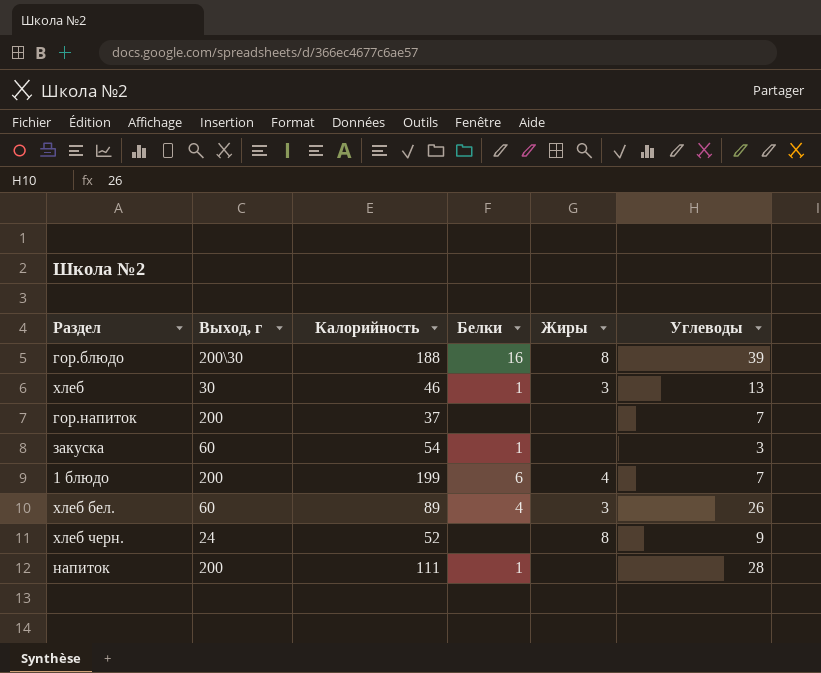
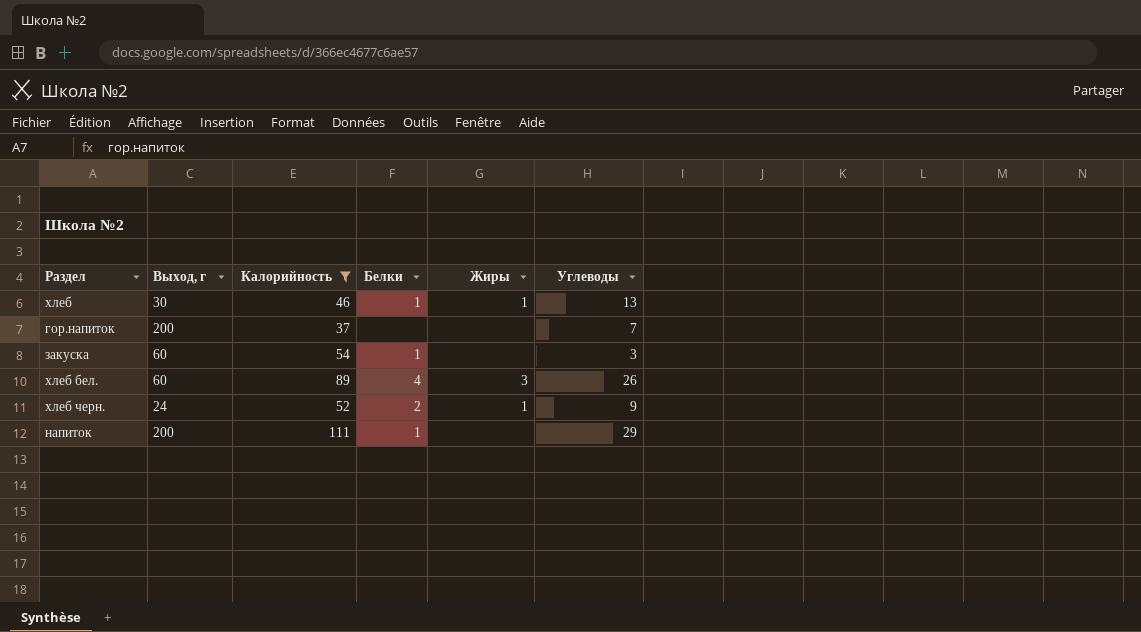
filter: none -> Калорийность <= 111
хлеб | Жиры: 3 -> 1
хлеб черн. | Белки: none -> 2
хлеб черн. | Жиры: 8 -> 1
напиток | Углеводы: 28 -> 29

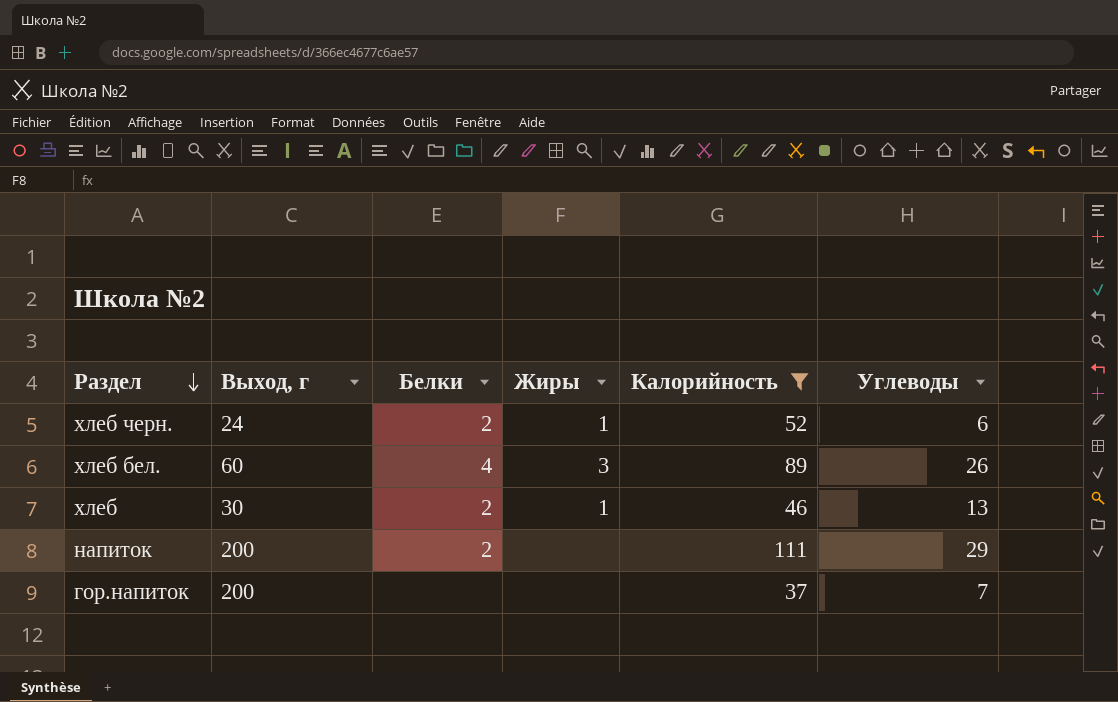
row order: none -> Раздел descending
column Калорийность | position: 3 -> 5
row закуска: 60 | 54 | 1 | none | 3 -> none
хлеб черн. | Углеводы: 9 -> 6
хлеб | Белки: 1 -> 2
напиток | Белки: 1 -> 2

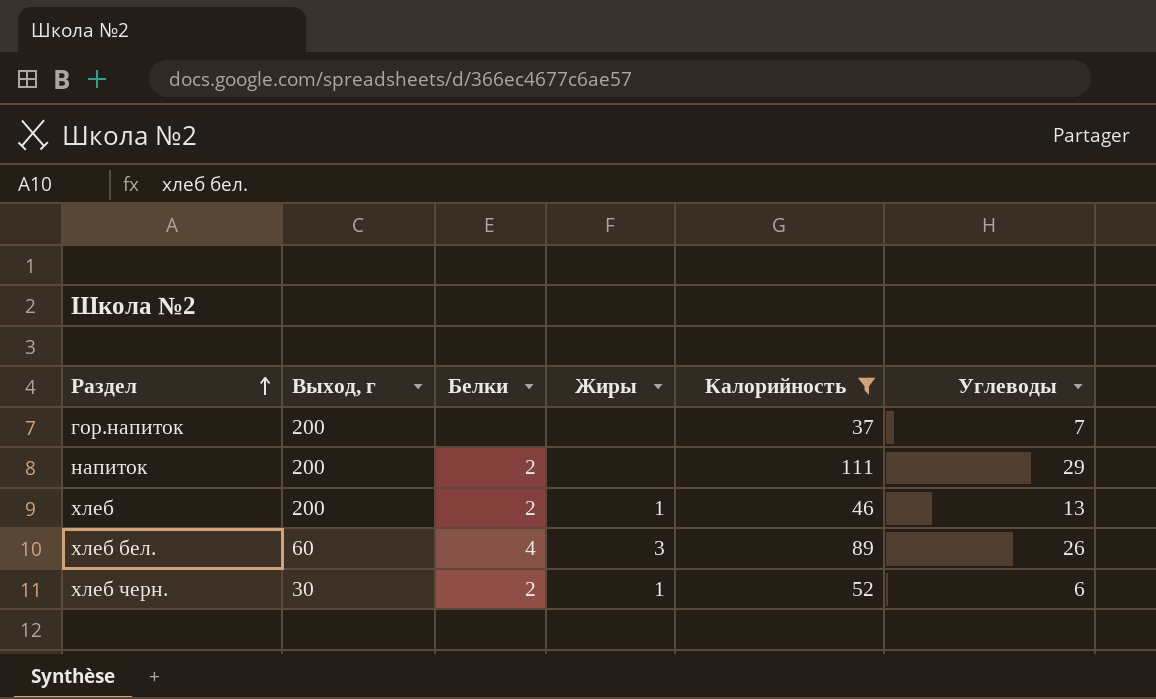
row order: Раздел descending -> Раздел ascending
хлеб | Выход, г: 30 -> 200
хлеб черн. | Выход, г: 24 -> 30

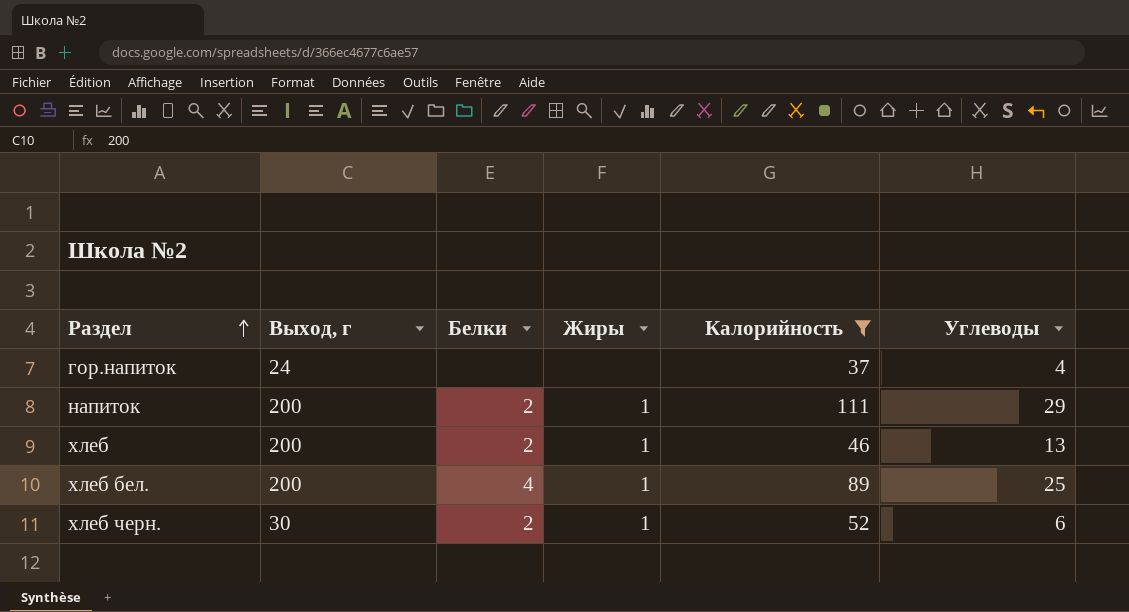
гор.напиток | Выход, г: 200 -> 24
гор.напиток | Углеводы: 7 -> 4
напиток | Жиры: none -> 1
хлеб бел. | Выход, г: 60 -> 200
хлеб бел. | Жиры: 3 -> 1
хлеб бел. | Углеводы: 26 -> 25

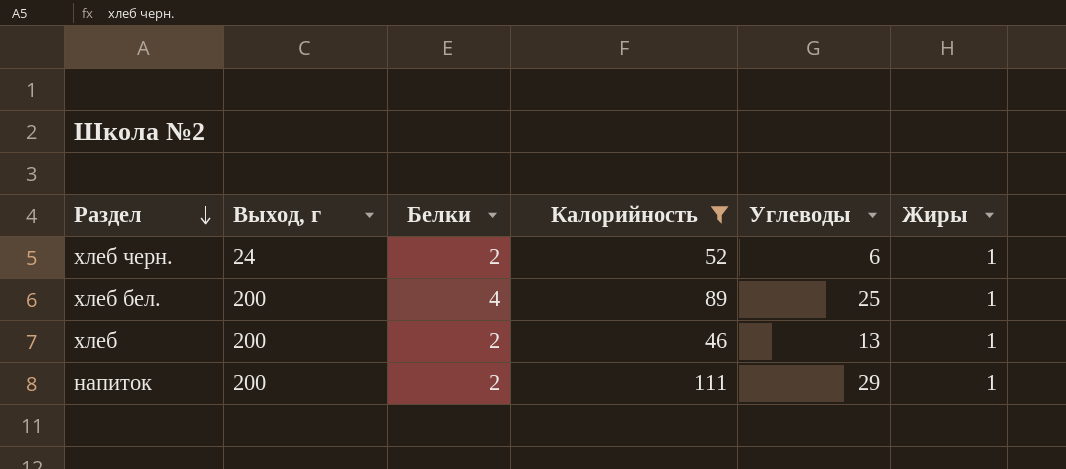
row order: Раздел ascending -> Раздел descending
column Жиры | position: 4 -> 6
row гор.напиток: 24 | none | none | 37 | 4 -> none
хлеб черн. | Выход, г: 30 -> 24

